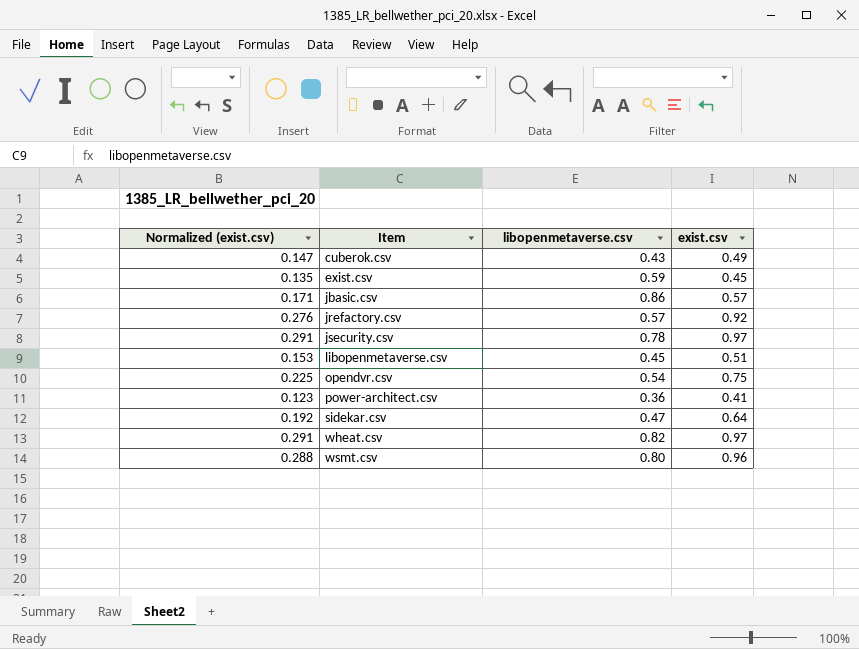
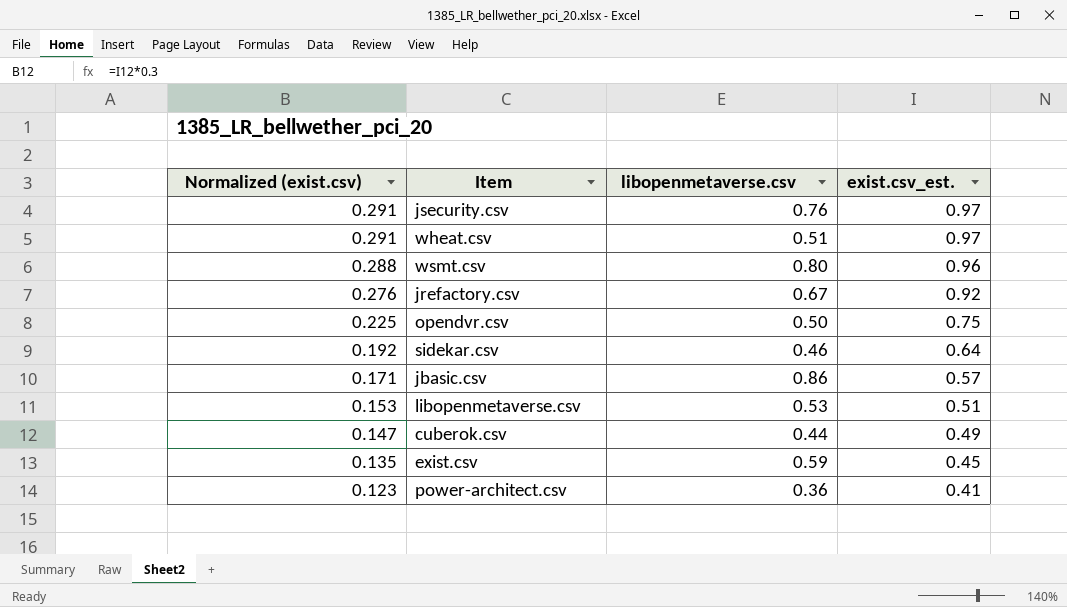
row order: Item ascending -> Normalized (exist.csv) descending
column name: exist.csv -> exist.csv_est.
jsecurity.csv | libopenmetaverse.csv: 0.78 -> 0.76
wheat.csv | libopenmetaverse.csv: 0.82 -> 0.51
jrefactory.csv | libopenmetaverse.csv: 0.57 -> 0.67
opendvr.csv | libopenmetaverse.csv: 0.54 -> 0.50
sidekar.csv | libopenmetaverse.csv: 0.47 -> 0.46
libopenmetaverse.csv | libopenmetaverse.csv: 0.45 -> 0.53
cuberok.csv | libopenmetaverse.csv: 0.43 -> 0.44

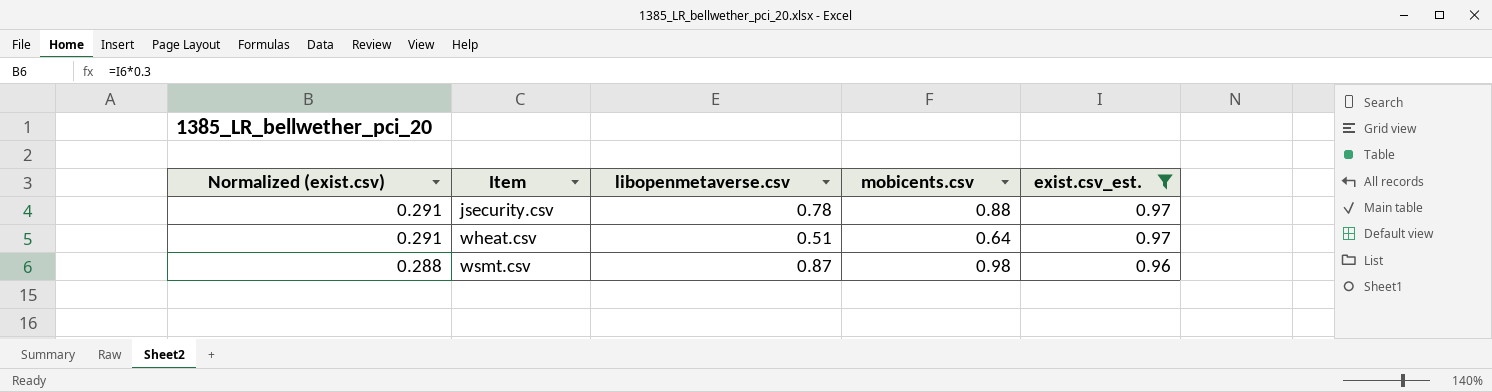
filter: none -> exist.csv_est. >= 0.96
column mobicents.csv | position: none -> 4
jsecurity.csv | libopenmetaverse.csv: 0.76 -> 0.78
wsmt.csv | libopenmetaverse.csv: 0.80 -> 0.87

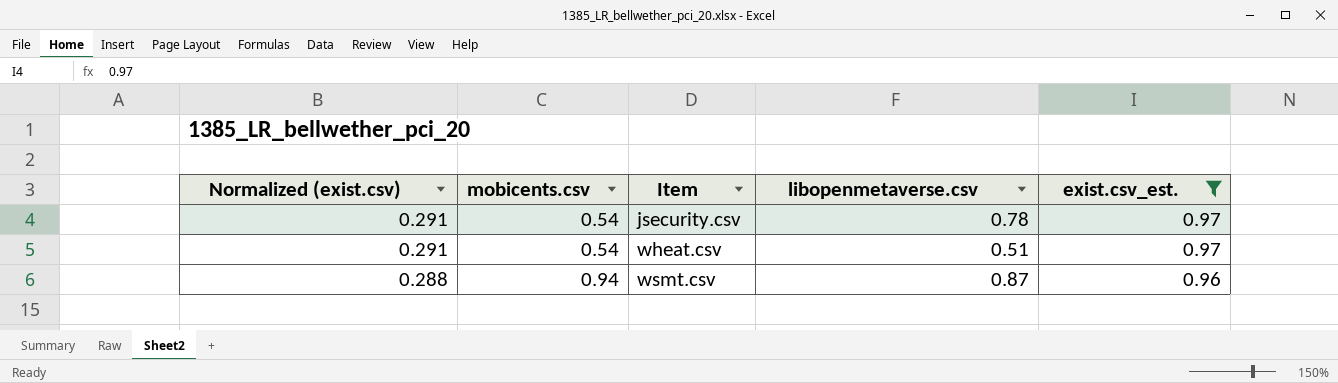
column mobicents.csv | position: 4 -> 2
jsecurity.csv | mobicents.csv: 0.88 -> 0.54
wheat.csv | mobicents.csv: 0.64 -> 0.54
wsmt.csv | mobicents.csv: 0.98 -> 0.94

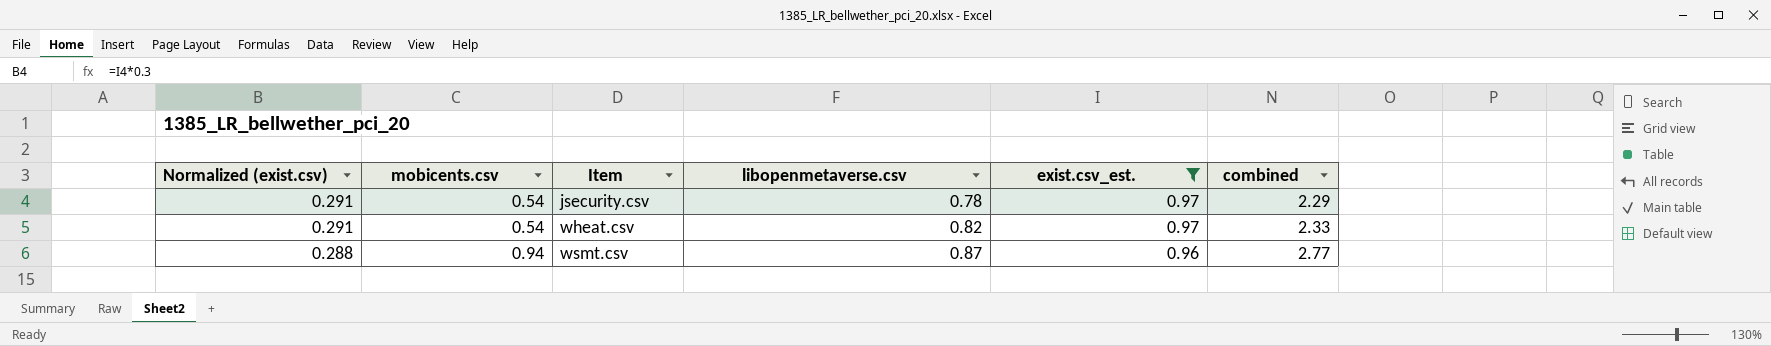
column combined | formula: none -> [mobicents.csv] + [libopenmetaverse.csv] + [exist.csv_est.]
wheat.csv | libopenmetaverse.csv: 0.51 -> 0.82

